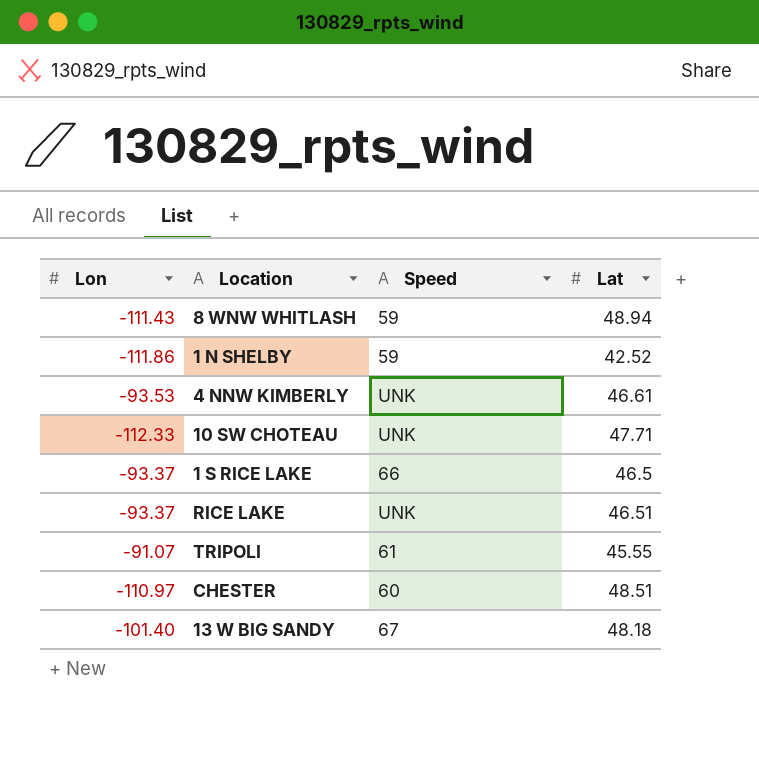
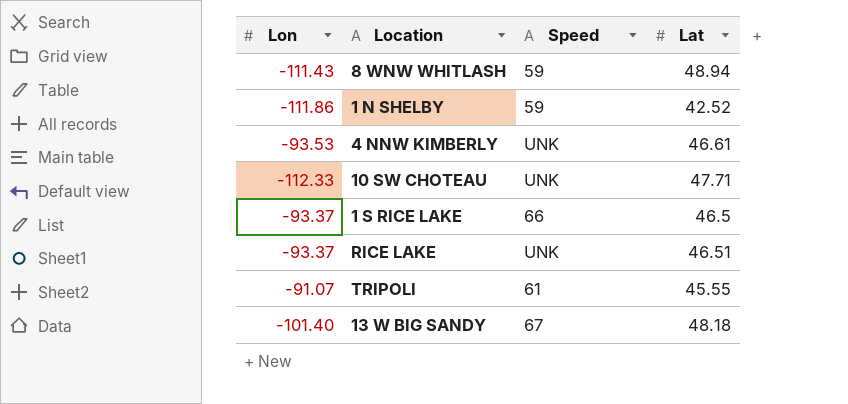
row CHESTER: -110.97 | 60 | 48.51 -> none

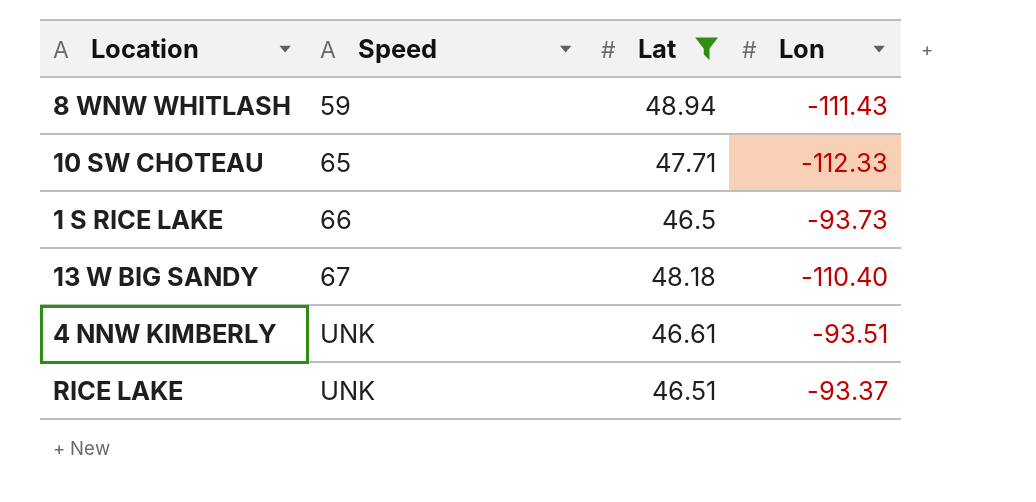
filter: none -> Lat >= 46.5
row order: none -> Speed ascending
column Lon | position: 1 -> 4
10 SW CHOTEAU | Speed: UNK -> 65
1 S RICE LAKE | Lon: -93.37 -> -93.73
13 W BIG SANDY | Lon: -101.40 -> -110.40
4 NNW KIMBERLY | Lon: -93.53 -> -93.51

